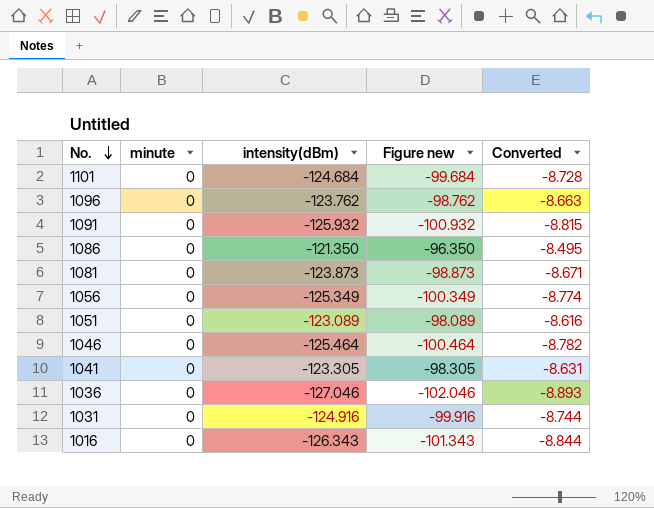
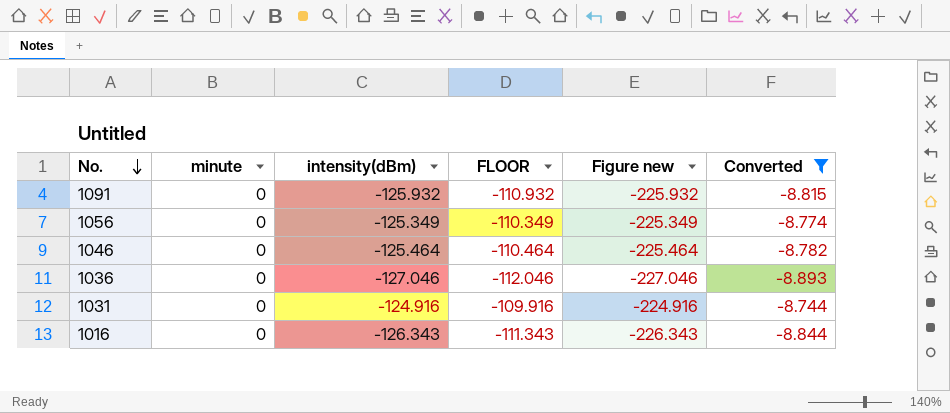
filter: none -> Converted <= -8.744
column FLOOR | formula: none -> [intensity(dBm)] + 15
column Figure new | formula: [intensity(dBm)] + 25 -> [intensity(dBm)] - 100

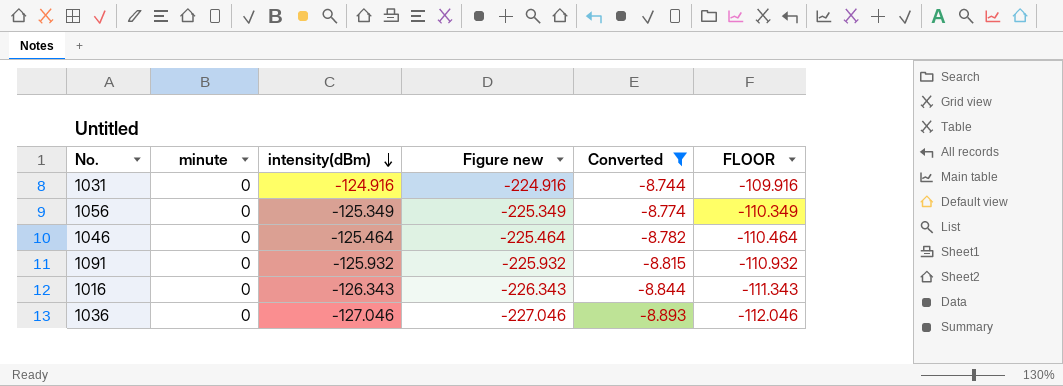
row order: No. descending -> intensity(dBm) descending
column FLOOR | position: 4 -> 6

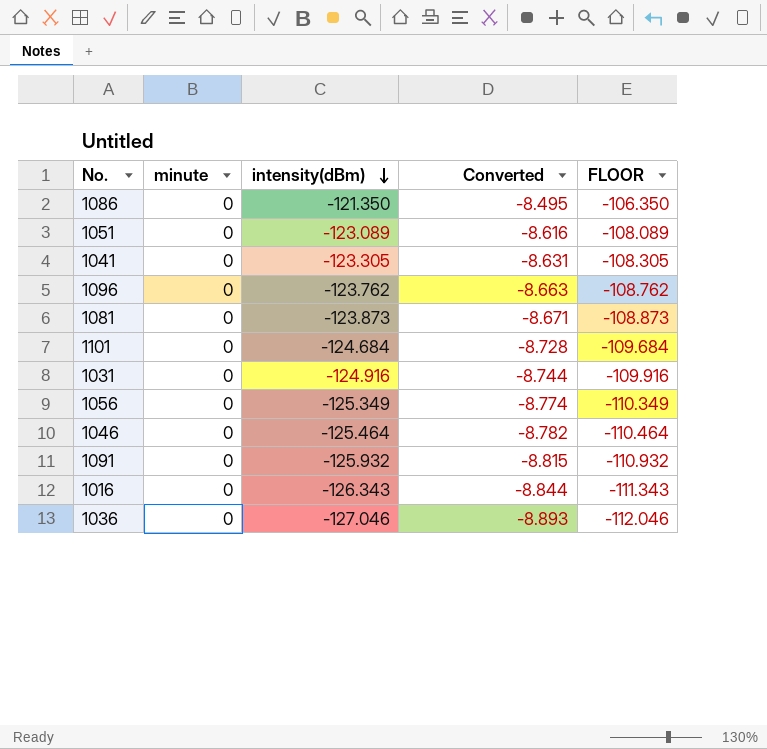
filter: Converted <= -8.744 -> none
column Figure new | formula: [intensity(dBm)] - 100 -> none

